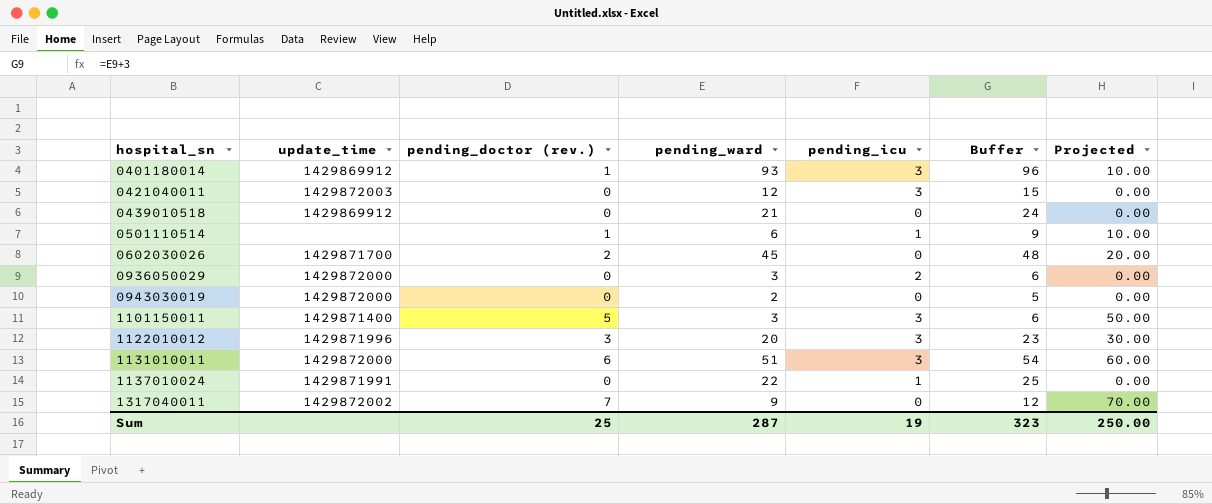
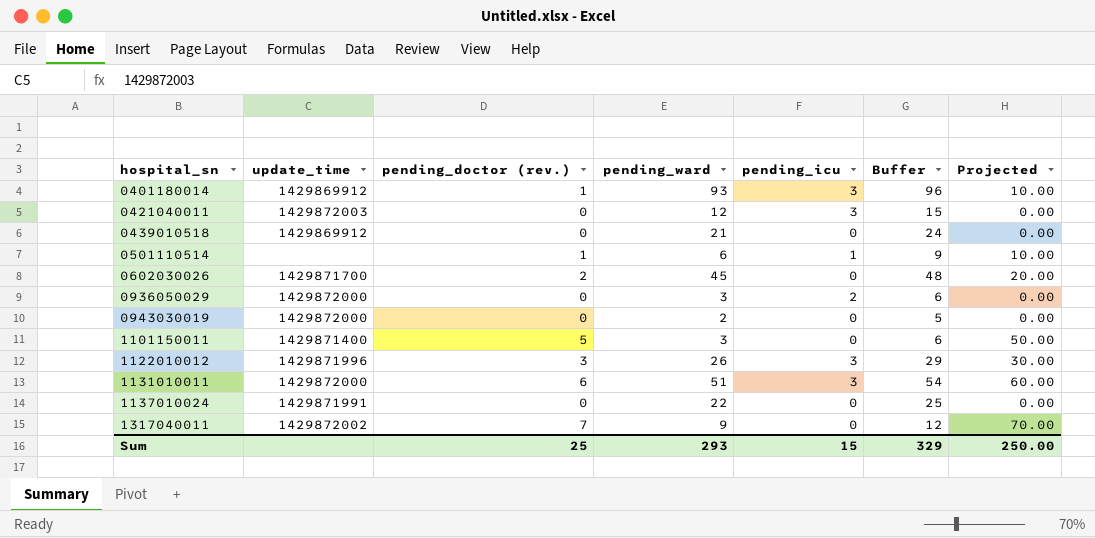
1101150011 | pending_icu: 3 -> 0
1122010012 | pending_ward: 20 -> 26
1122010012 | Buffer: 23 -> 29
1137010024 | pending_icu: 1 -> 0
Sum | pending_ward: 287 -> 293
Sum | pending_icu: 19 -> 15
Sum | Buffer: 323 -> 329

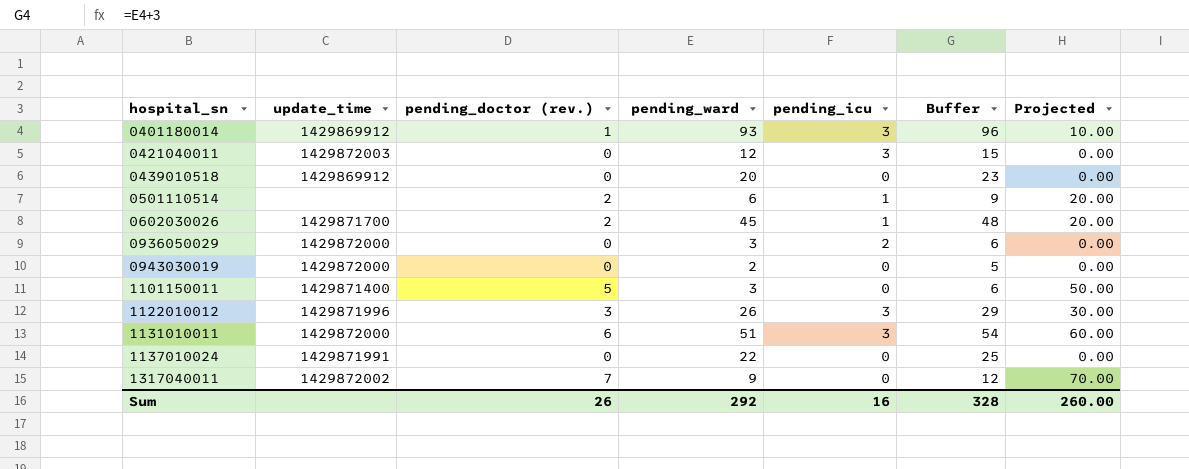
0439010518 | pending_ward: 21 -> 20
0439010518 | Buffer: 24 -> 23
0501110514 | pending_doctor (rev.): 1 -> 2
0501110514 | Projected: 10.00 -> 20.00
0602030026 | pending_icu: 0 -> 1
Sum | pending_doctor (rev.): 25 -> 26
Sum | pending_ward: 293 -> 292
Sum | pending_icu: 15 -> 16
Sum | Buffer: 329 -> 328
Sum | Projected: 250.00 -> 260.00

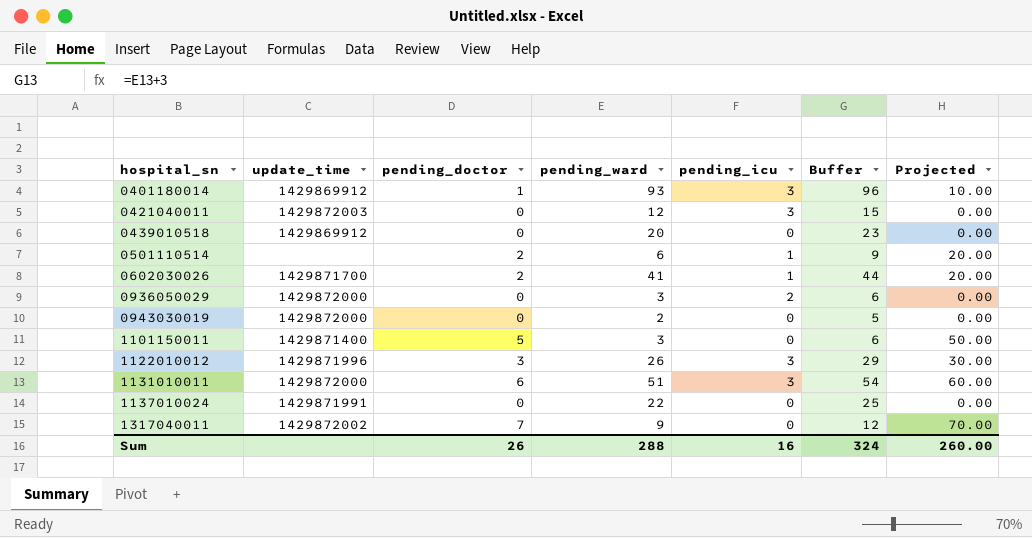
column name: pending_doctor (rev.) -> pending_doctor
0602030026 | pending_ward: 45 -> 41
0602030026 | Buffer: 48 -> 44
Sum | pending_ward: 292 -> 288
Sum | Buffer: 328 -> 324

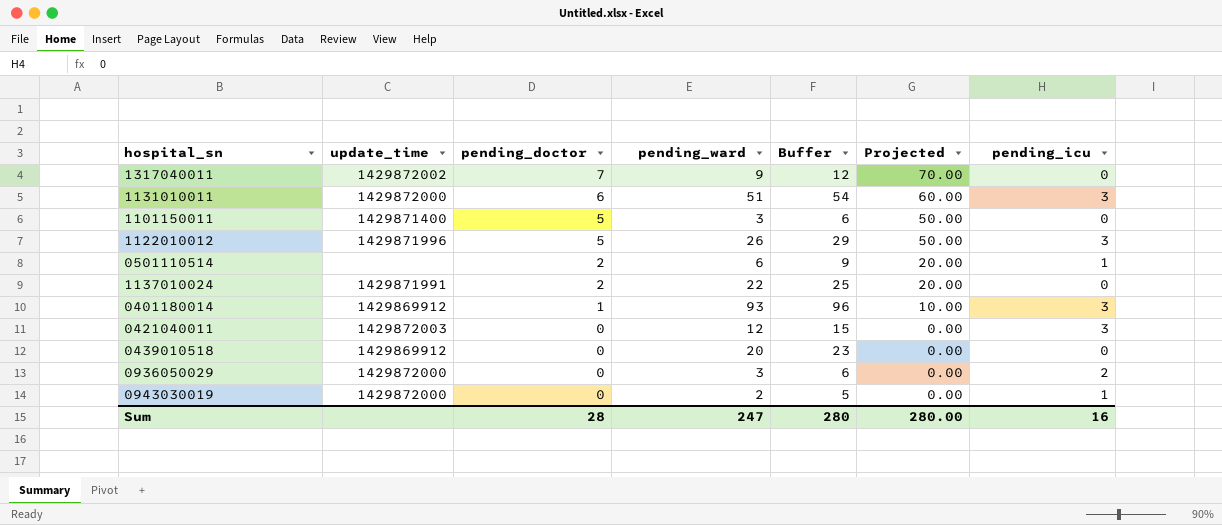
row order: hospital_sn ascending -> pending_doctor descending
column pending_icu | position: 5 -> 7
row 0602030026: 1429871700 | 2 | 41 | 1 | 44 | 20.00 -> none
1122010012 | pending_doctor: 3 -> 5
1122010012 | Projected: 30.00 -> 50.00
1137010024 | pending_doctor: 0 -> 2
1137010024 | Projected: 0.00 -> 20.00
0943030019 | pending_icu: 0 -> 1
Sum | pending_doctor: 26 -> 28
Sum | pending_ward: 288 -> 247
Sum | Buffer: 324 -> 280
Sum | Projected: 260.00 -> 280.00

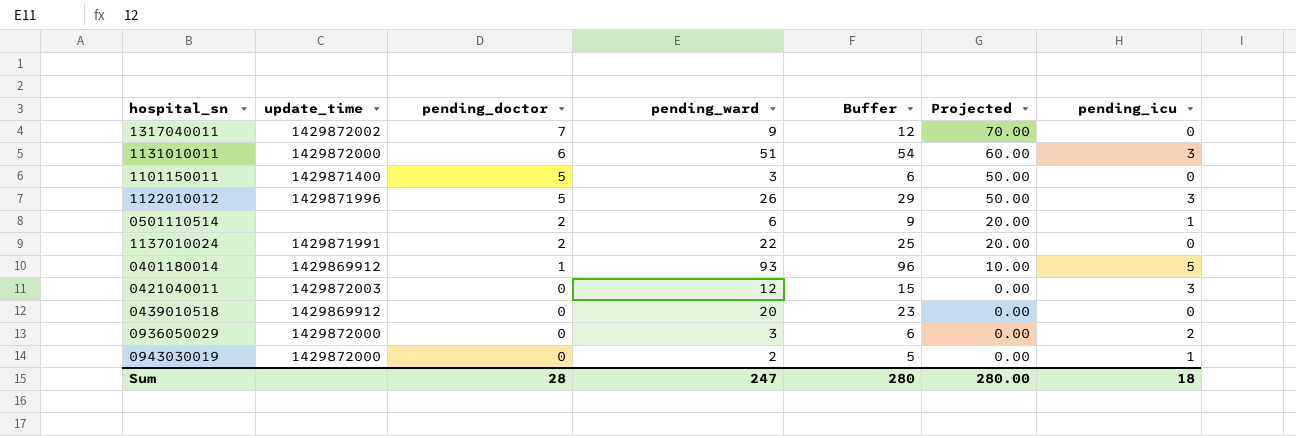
0401180014 | pending_icu: 3 -> 5
Sum | pending_icu: 16 -> 18

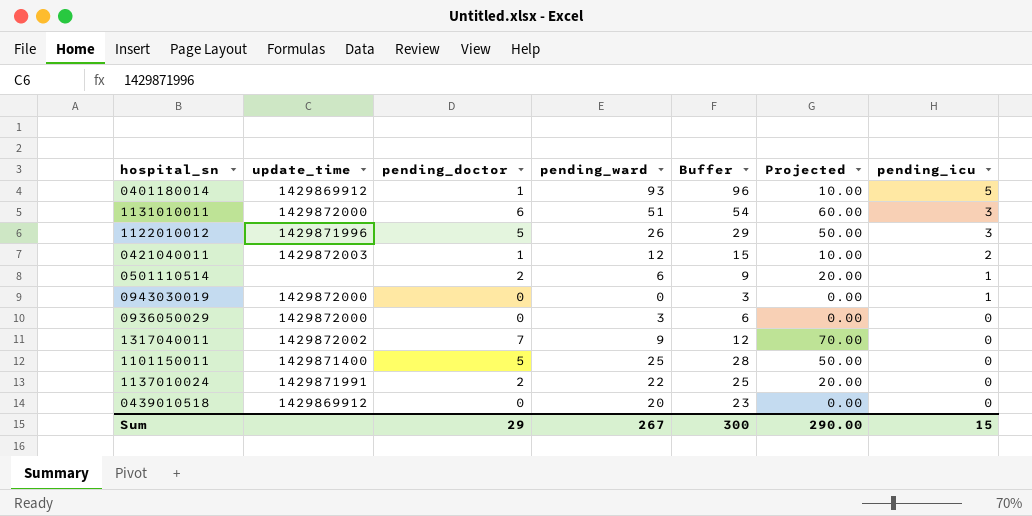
row order: pending_doctor descending -> pending_icu descending
0421040011 | pending_doctor: 0 -> 1
0421040011 | Projected: 0.00 -> 10.00
0421040011 | pending_icu: 3 -> 2
0943030019 | pending_ward: 2 -> 0
0943030019 | Buffer: 5 -> 3
0936050029 | pending_icu: 2 -> 0
1101150011 | pending_ward: 3 -> 25
1101150011 | Buffer: 6 -> 28
Sum | pending_doctor: 28 -> 29
Sum | pending_ward: 247 -> 267
Sum | Buffer: 280 -> 300
Sum | Projected: 280.00 -> 290.00
Sum | pending_icu: 18 -> 15

